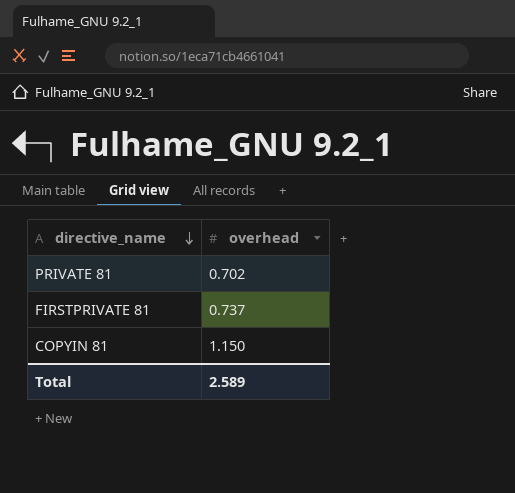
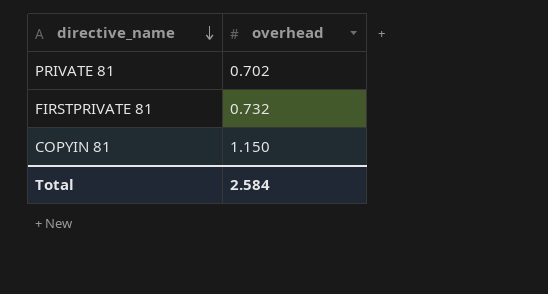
FIRSTPRIVATE 81 | overhead: 0.737 -> 0.732
Total | overhead: 2.589 -> 2.584

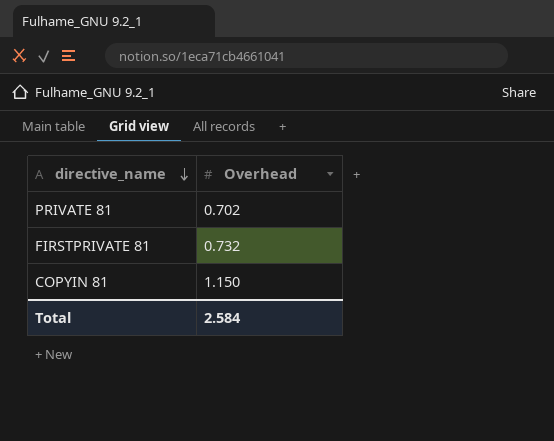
column name: overhead -> Overhead

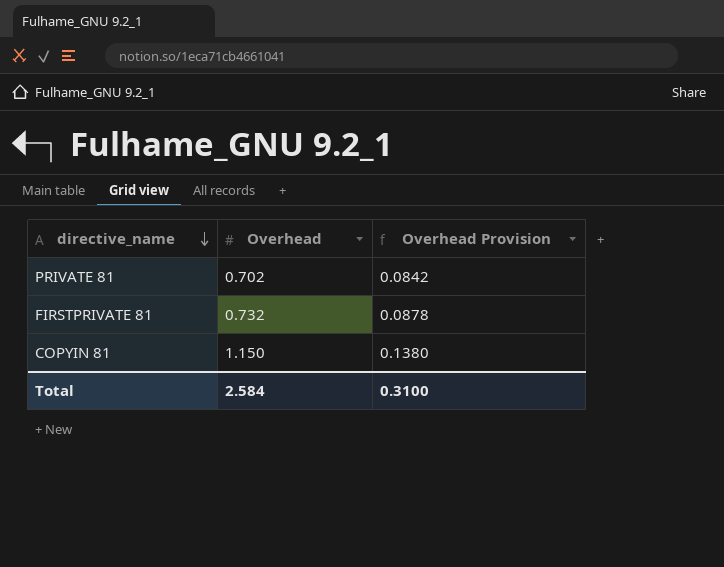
column Overhead Provision | formula: none -> [Overhead] * 0.12

